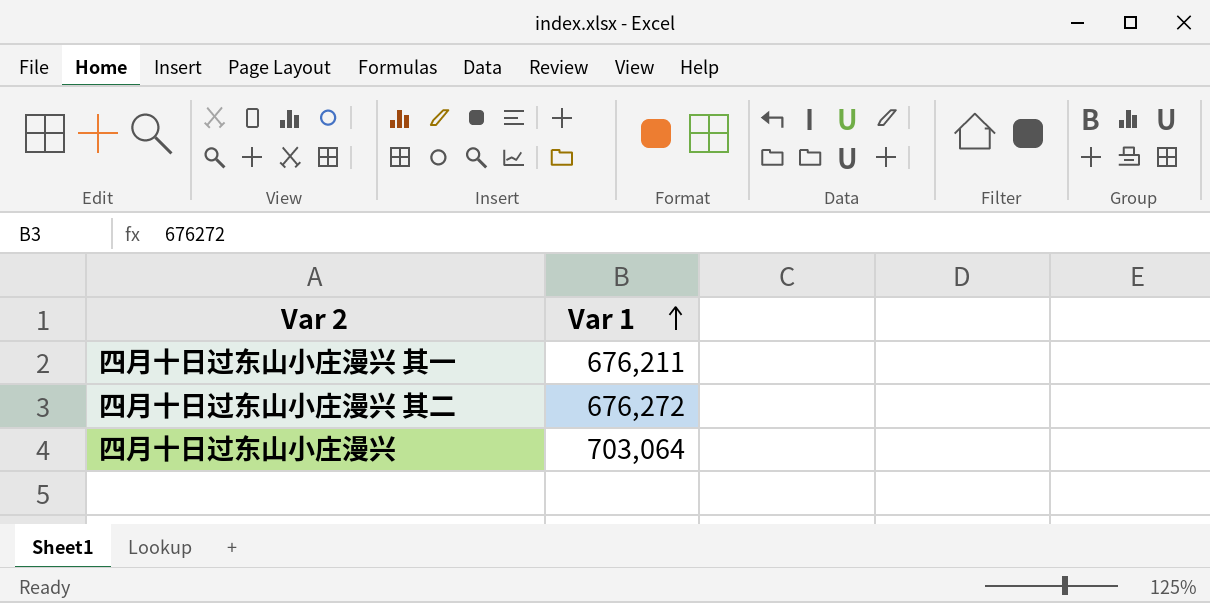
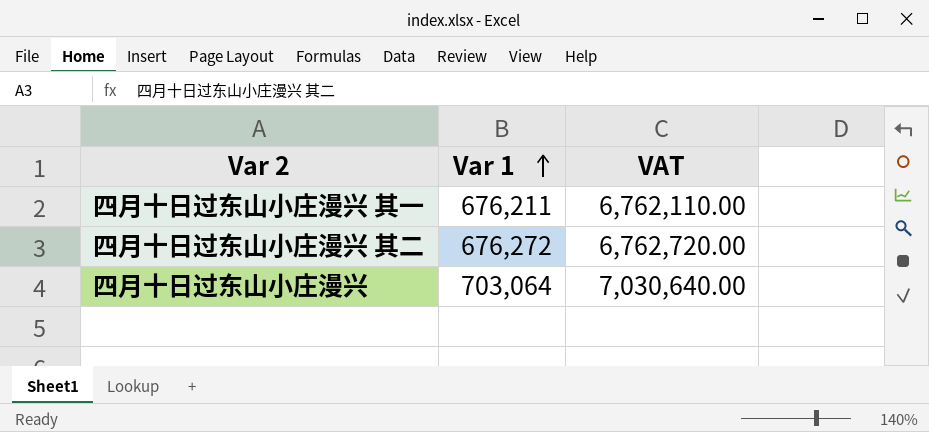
column VAT | formula: none -> [Var 1] * 10

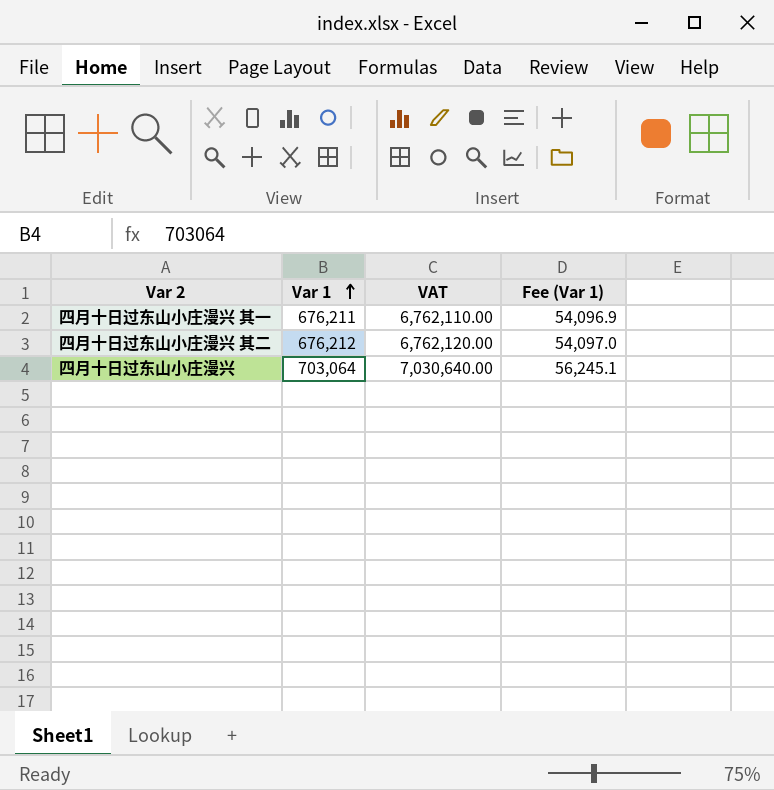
column Fee (Var 1) | formula: none -> [Var 1] * 0.08
四月十日过东山小庄漫兴 其二 | Var 1: 676,272 -> 676,212
四月十日过东山小庄漫兴 其二 | VAT: 6,762,720.00 -> 6,762,120.00

